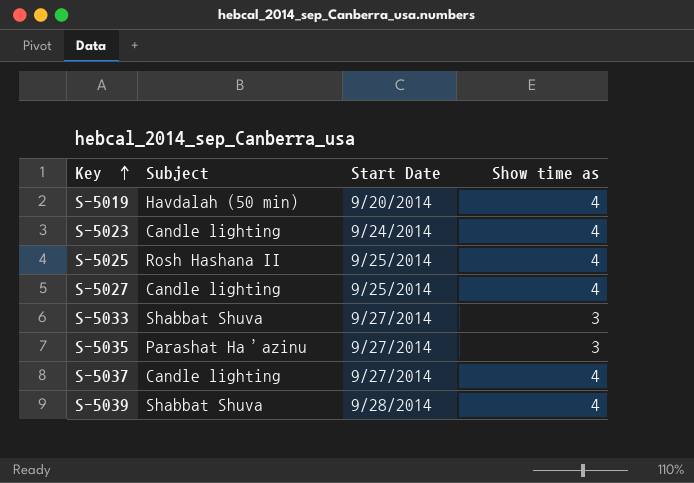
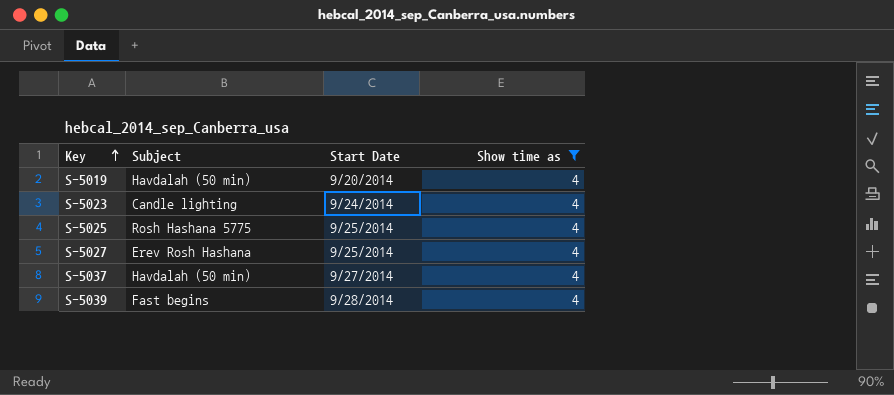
filter: none -> Show time as = 4
S-5025 | Subject: Rosh Hashana II -> Rosh Hashana 5775
S-5027 | Subject: Candle lighting -> Erev Rosh Hashana
S-5037 | Subject: Candle lighting -> Havdalah (50 min)
S-5039 | Subject: Shabbat Shuva -> Fast begins

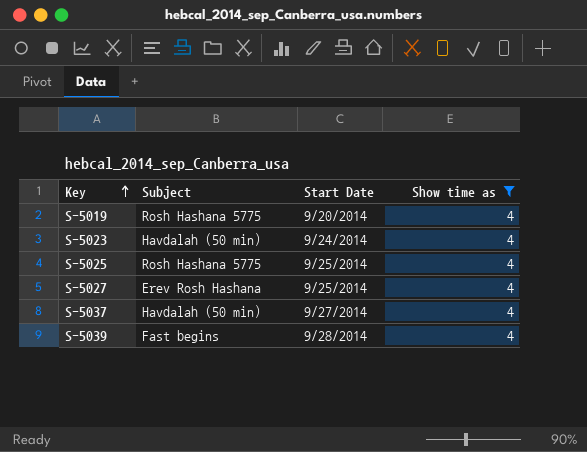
S-5019 | Subject: Havdalah (50 min) -> Rosh Hashana 5775
S-5023 | Subject: Candle lighting -> Havdalah (50 min)

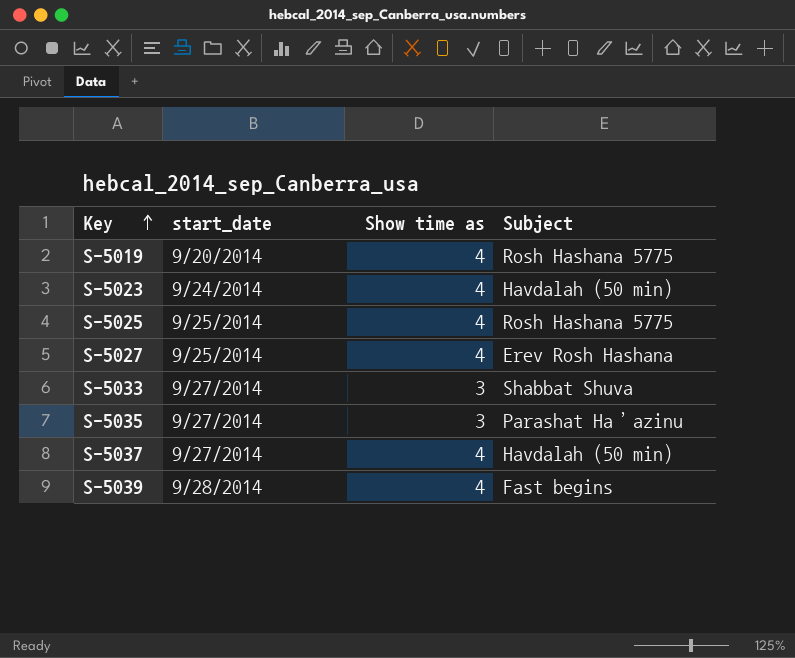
filter: Show time as = 4 -> none
column name: Start Date -> start_date
column Subject | position: 2 -> 4

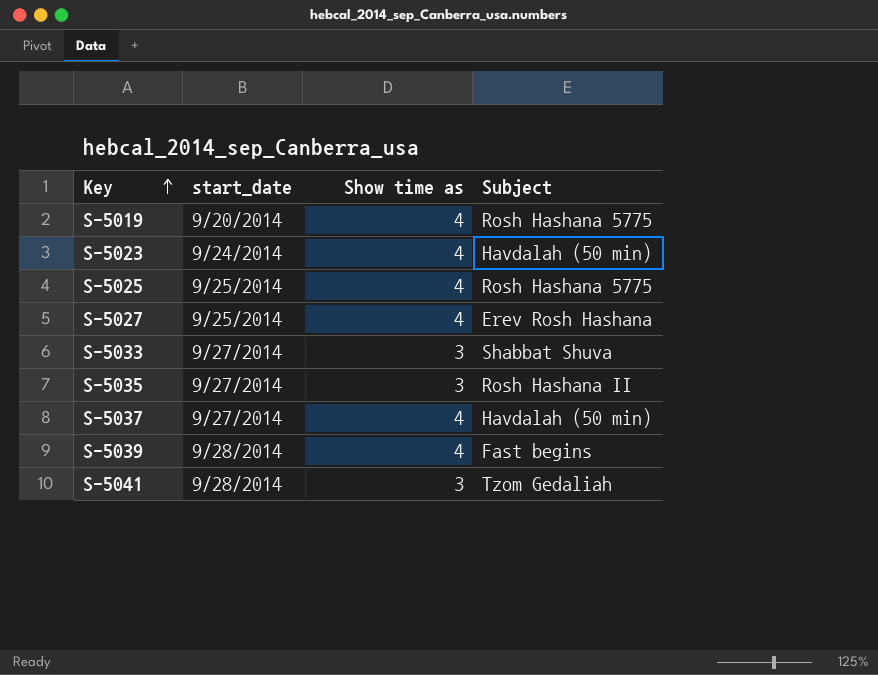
S-5035 | Subject: Parashat Ha’azinu -> Rosh Hashana II
row S-5041: none -> 9/28/2014 | 3 | Tzom Gedaliah

